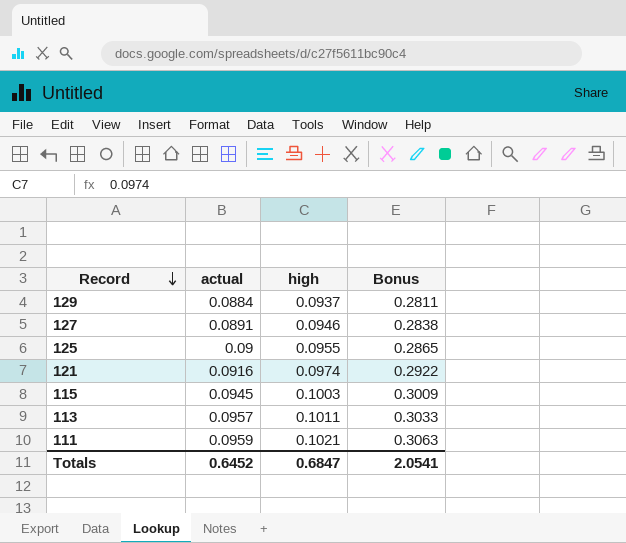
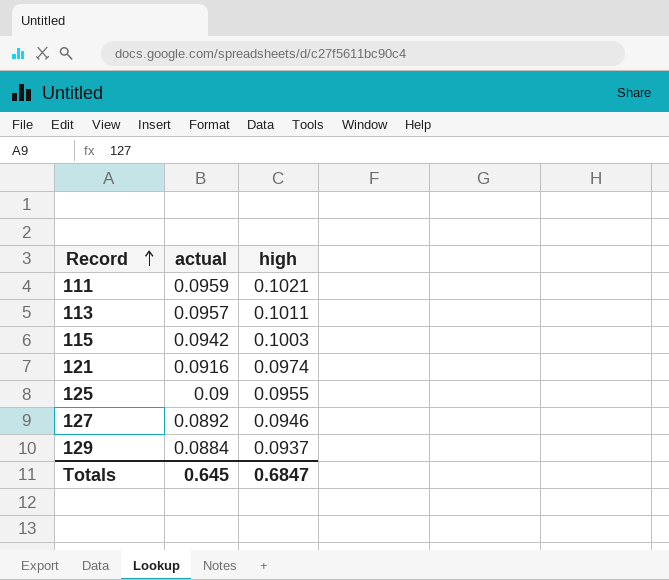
row order: Record descending -> Record ascending
column Bonus | formula: [high] * 3 -> none
115 | actual: 0.0945 -> 0.0942
127 | actual: 0.0891 -> 0.0892
Totals | actual: 0.6452 -> 0.645

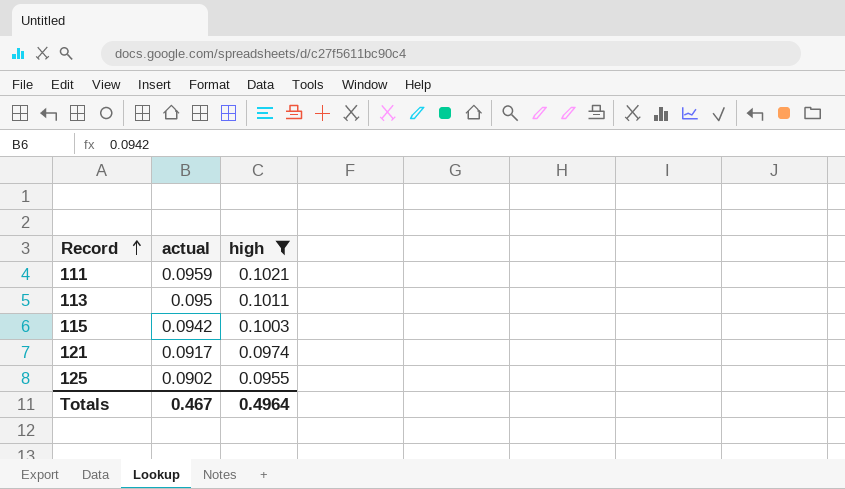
filter: none -> high >= 0.0955
113 | actual: 0.0957 -> 0.095
121 | actual: 0.0916 -> 0.0917
125 | actual: 0.09 -> 0.0902
Totals | actual: 0.645 -> 0.467
Totals | high: 0.6847 -> 0.4964

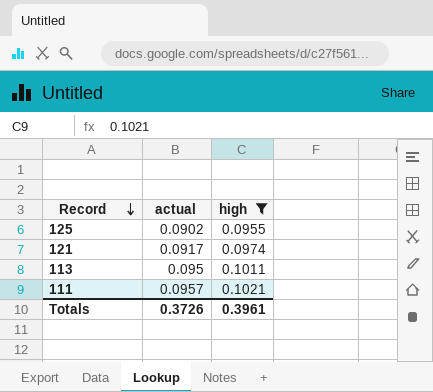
row order: Record ascending -> Record descending
row 115: 0.0942 | 0.1003 -> none
111 | actual: 0.0959 -> 0.0957
Totals | actual: 0.467 -> 0.3726
Totals | high: 0.4964 -> 0.3961

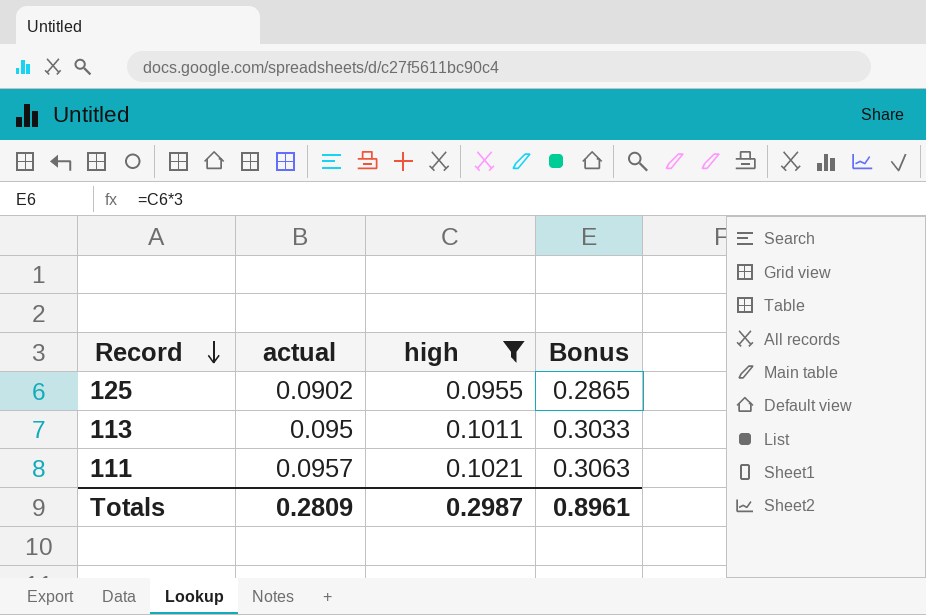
column Bonus | formula: none -> [high] * 3
row 121: 0.0917 | 0.0974 -> none
Totals | actual: 0.3726 -> 0.2809
Totals | high: 0.3961 -> 0.2987

